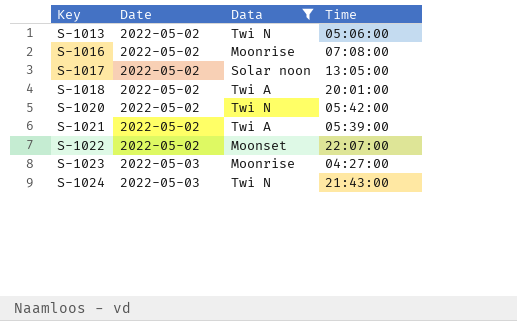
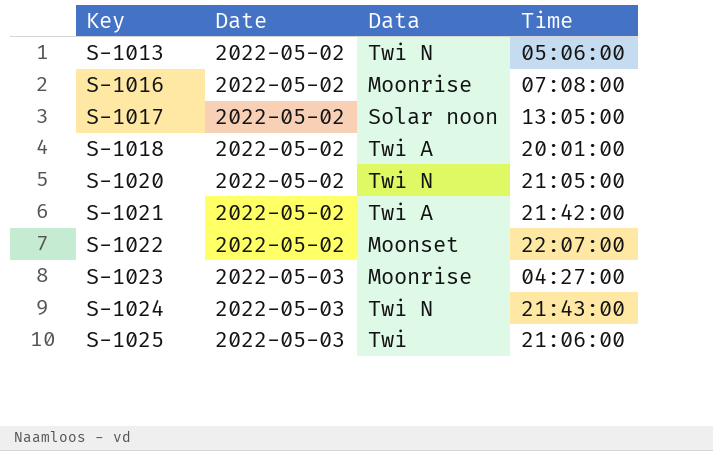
filter: Data != Twi -> none
S-1020 | Time: 05:42:00 -> 21:05:00
S-1021 | Time: 05:39:00 -> 21:42:00

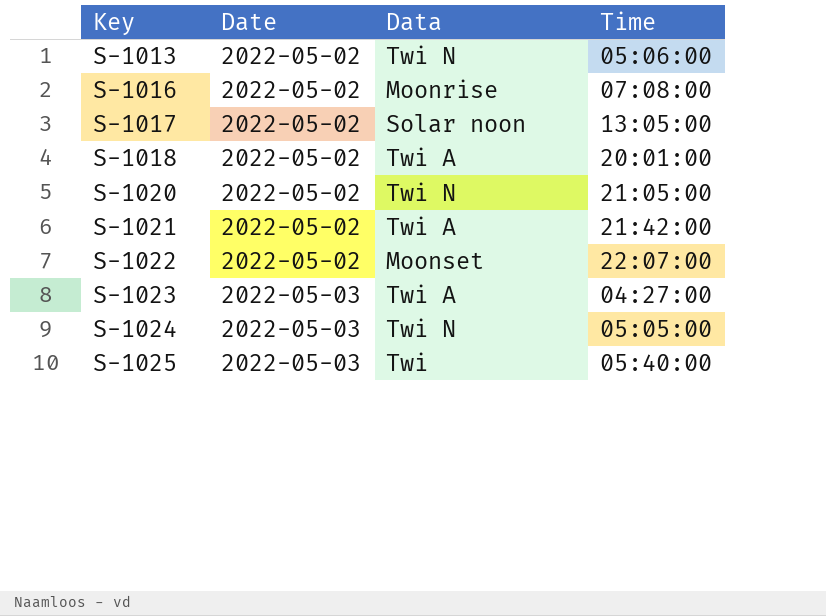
S-1023 | Data: Moonrise -> Twi A
S-1024 | Time: 21:43:00 -> 05:05:00
S-1025 | Time: 21:06:00 -> 05:40:00

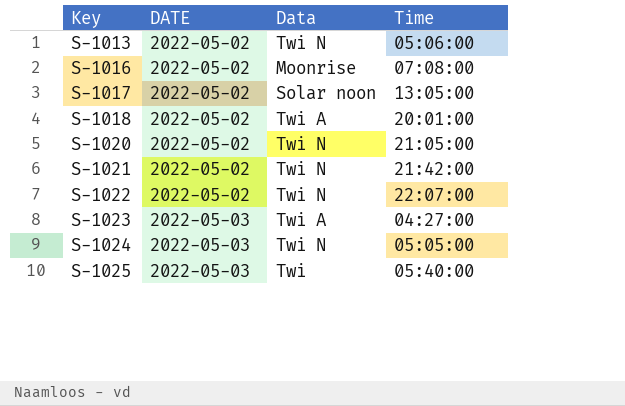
column name: Date -> DATE
S-1021 | Data: Twi A -> Twi N
S-1022 | Data: Moonset -> Twi N

